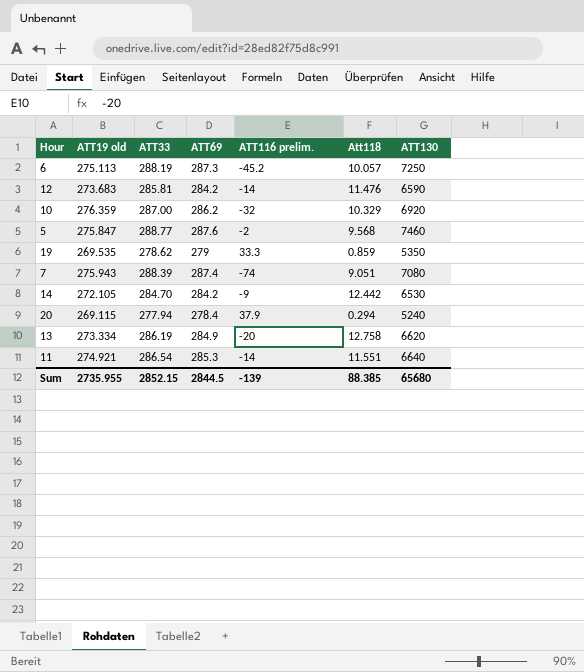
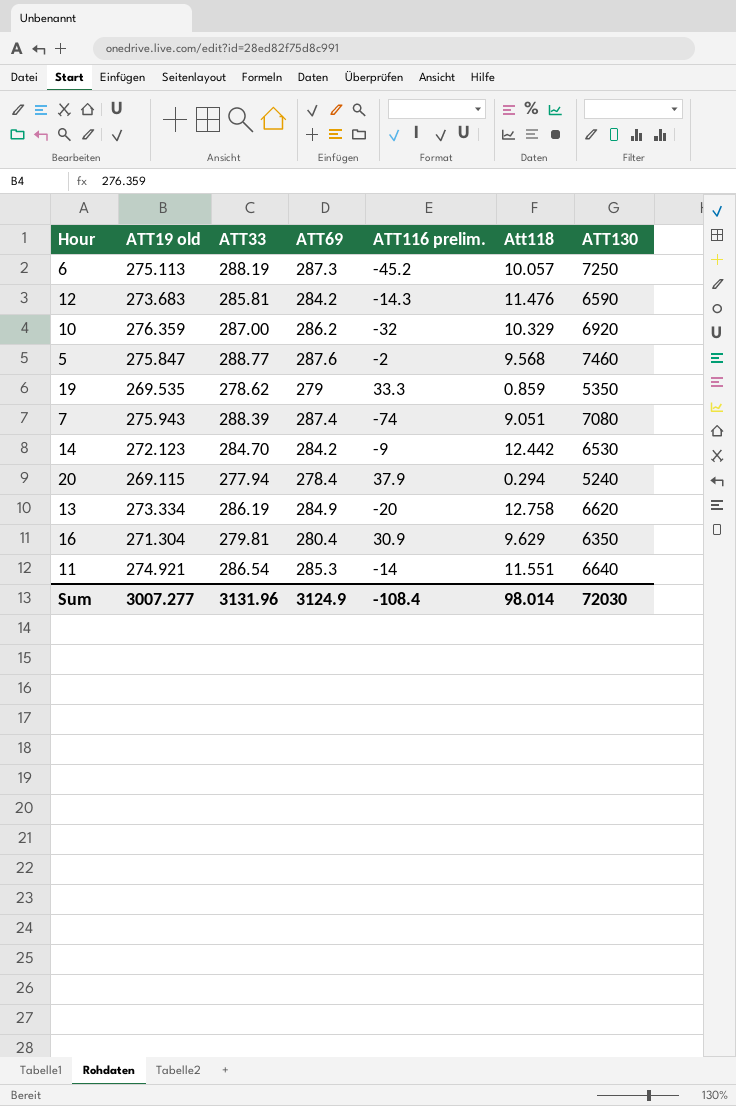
12 | ATT116 prelim.: -14 -> -14.3
14 | ATT19 old: 272.105 -> 272.123
row 16: none -> 271.304 | 279.81 | 280.4 | 30.9 | 9.629 | 6350
Sum | ATT19 old: 2735.955 -> 3007.277
Sum | ATT33: 2852.15 -> 3131.96
Sum | ATT69: 2844.5 -> 3124.9
Sum | ATT116 prelim.: -139 -> -108.4
Sum | Att118: 88.385 -> 98.014
Sum | ATT130: 65680 -> 72030

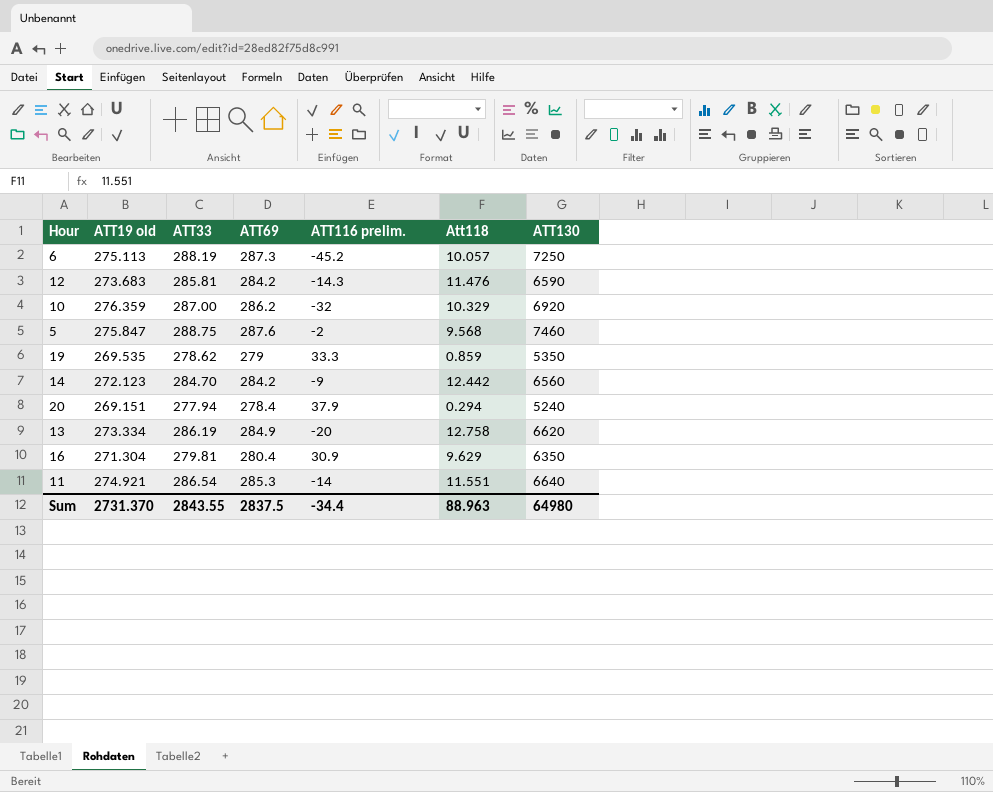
row 7: 275.943 | 288.39 | 287.4 | -74 | 9.051 | 7080 -> none
5 | ATT33: 288.77 -> 288.75
14 | ATT130: 6530 -> 6560
20 | ATT19 old: 269.115 -> 269.151
Sum | ATT19 old: 3007.277 -> 2731.370
Sum | ATT33: 3131.96 -> 2843.55
Sum | ATT69: 3124.9 -> 2837.5
Sum | ATT116 prelim.: -108.4 -> -34.4
Sum | Att118: 98.014 -> 88.963
Sum | ATT130: 72030 -> 64980

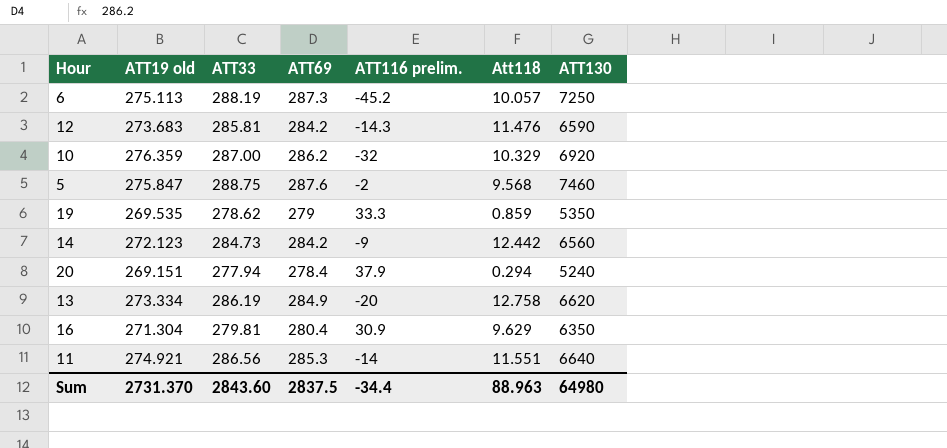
14 | ATT33: 284.70 -> 284.73
11 | ATT33: 286.54 -> 286.56
Sum | ATT33: 2843.55 -> 2843.60

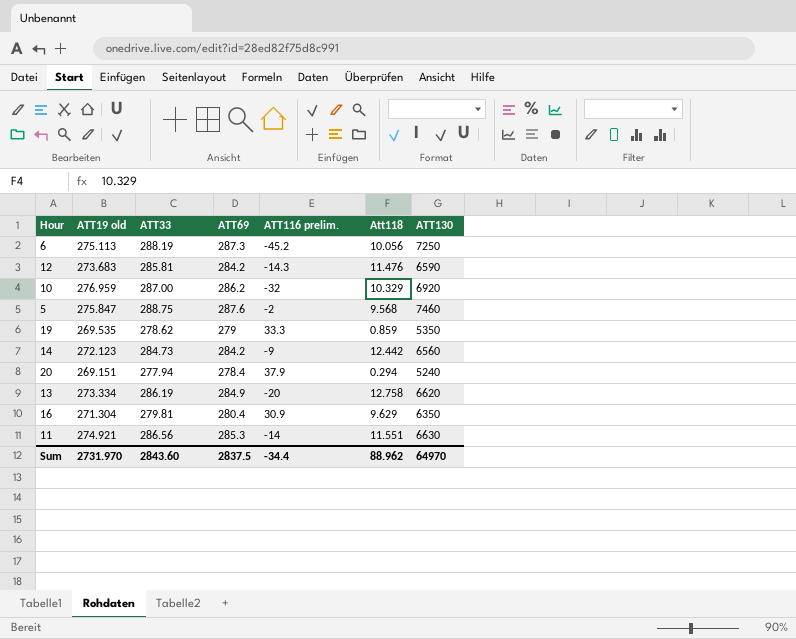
6 | Att118: 10.057 -> 10.056
10 | ATT19 old: 276.359 -> 276.959
11 | ATT130: 6640 -> 6630
Sum | ATT19 old: 2731.370 -> 2731.970
Sum | Att118: 88.963 -> 88.962
Sum | ATT130: 64980 -> 64970

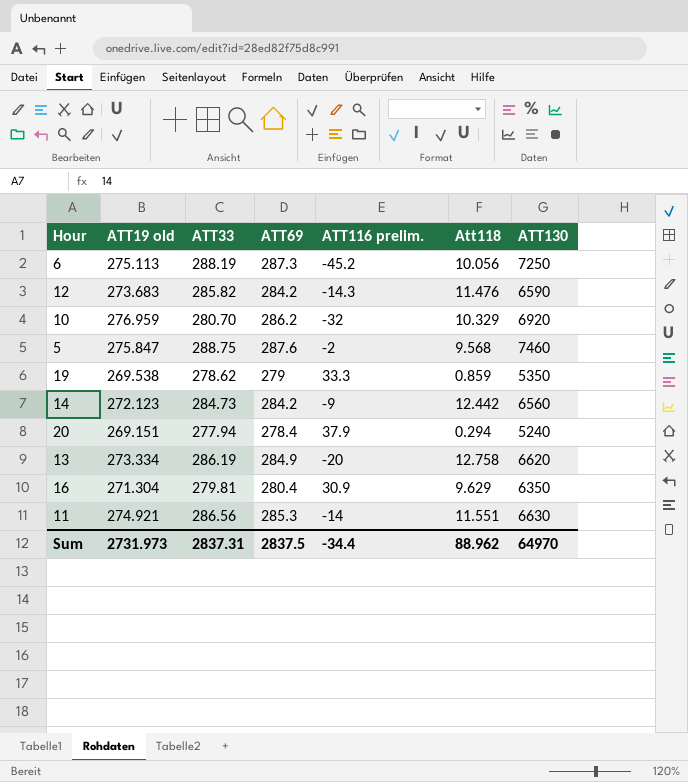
12 | ATT33: 285.81 -> 285.82
10 | ATT33: 287.00 -> 280.70
19 | ATT19 old: 269.535 -> 269.538
Sum | ATT19 old: 2731.970 -> 2731.973
Sum | ATT33: 2843.60 -> 2837.31

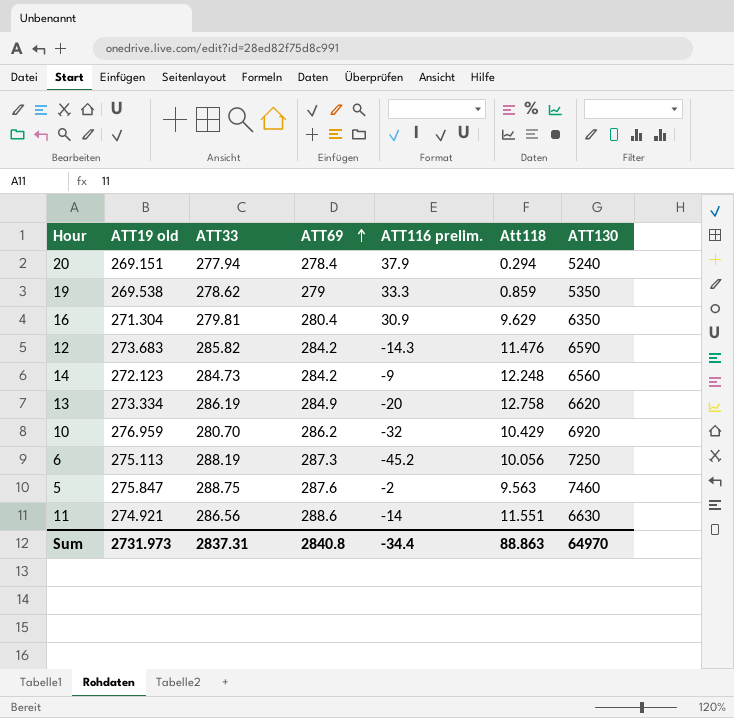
row order: none -> ATT69 ascending
14 | Att118: 12.442 -> 12.248
10 | Att118: 10.329 -> 10.429
5 | Att118: 9.568 -> 9.563
11 | ATT69: 285.3 -> 288.6
Sum | ATT69: 2837.5 -> 2840.8
Sum | Att118: 88.962 -> 88.863

